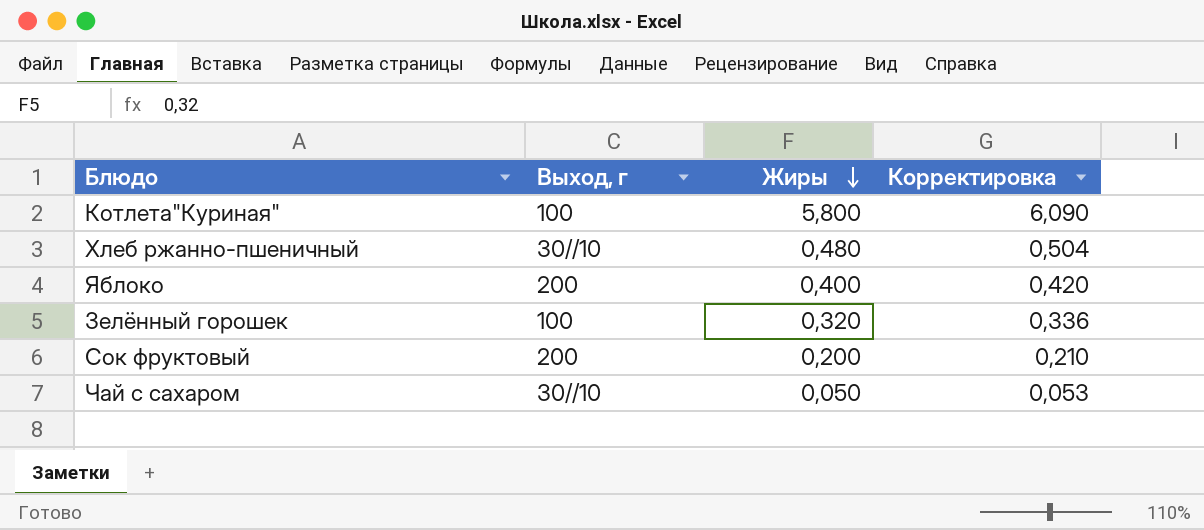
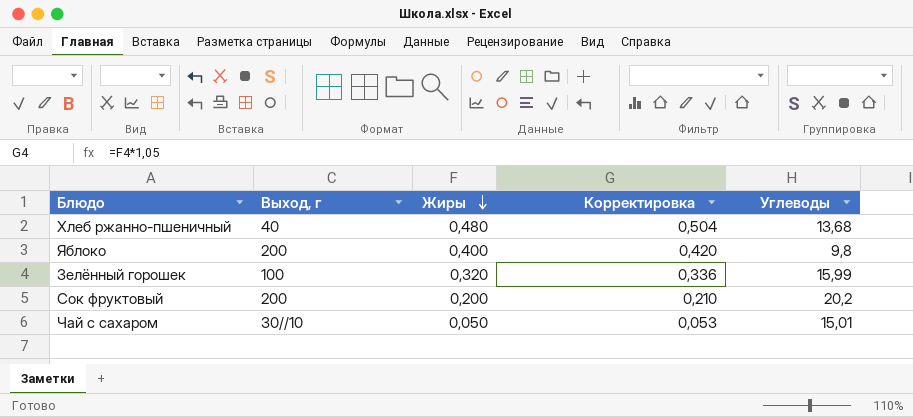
column Углеводы | position: none -> 5
row Котлета"Куриная": 100 | 5,800 | 6,090 -> none
Хлеб ржанно-пшеничный | Выход, г: 30//10 -> 40

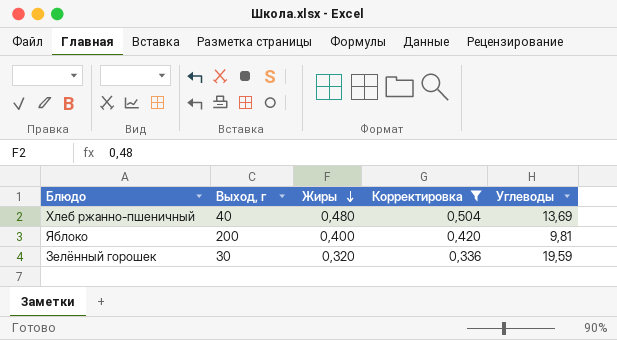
filter: none -> Корректировка >= 0,336
Хлеб ржанно-пшеничный | Углеводы: 13,68 -> 13,69
Яблоко | Углеводы: 9,8 -> 9,81
Зелённый горошек | Выход, г: 100 -> 30
Зелённый горошек | Углеводы: 15,99 -> 19,59

